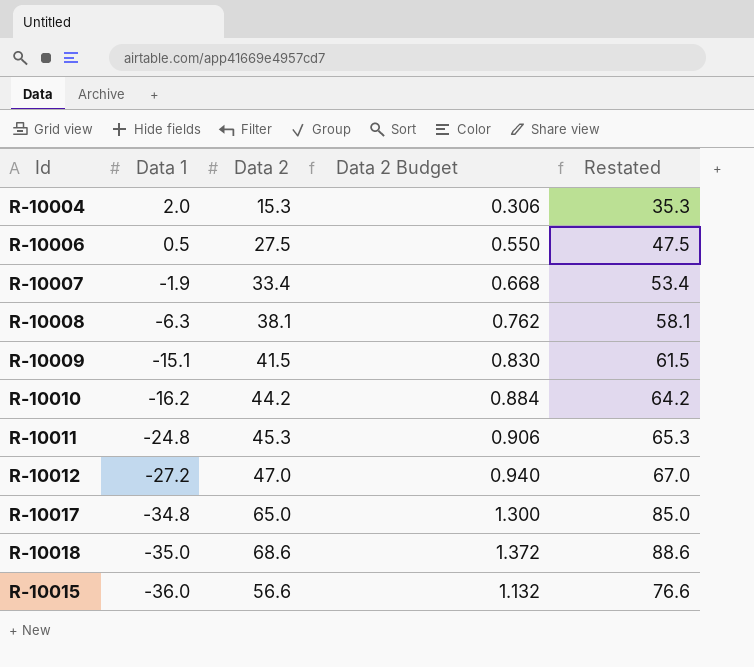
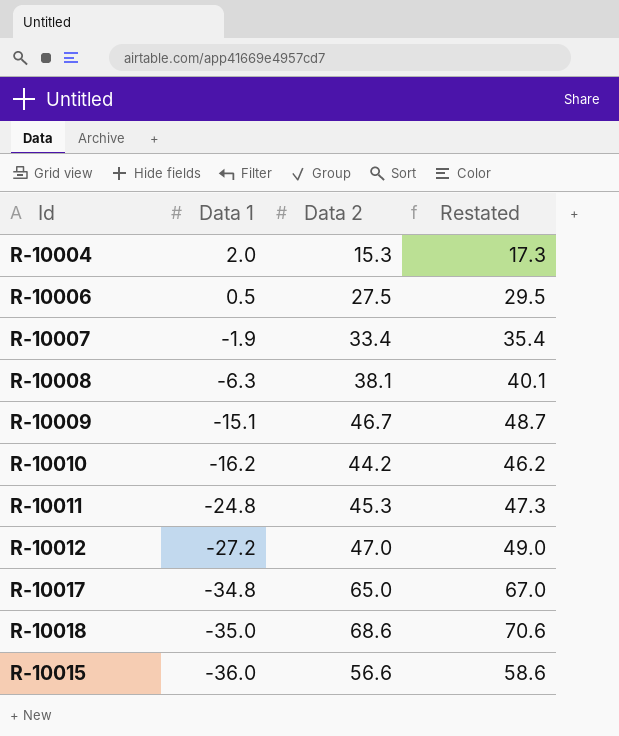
column Data 2 Budget | formula: [Data 2] * 0.02 -> none
column Restated | formula: [Data 2] + 20 -> [Data 2] + 2
R-10009 | Data 2: 41.5 -> 46.7

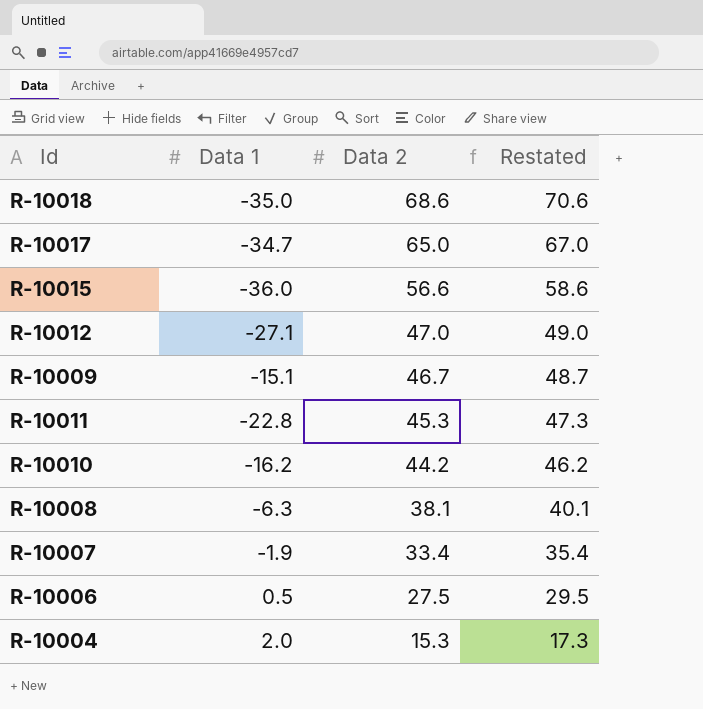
row order: Data 1 descending -> Data 2 descending
R-10017 | Data 1: -34.8 -> -34.7
R-10012 | Data 1: -27.2 -> -27.1
R-10011 | Data 1: -24.8 -> -22.8

